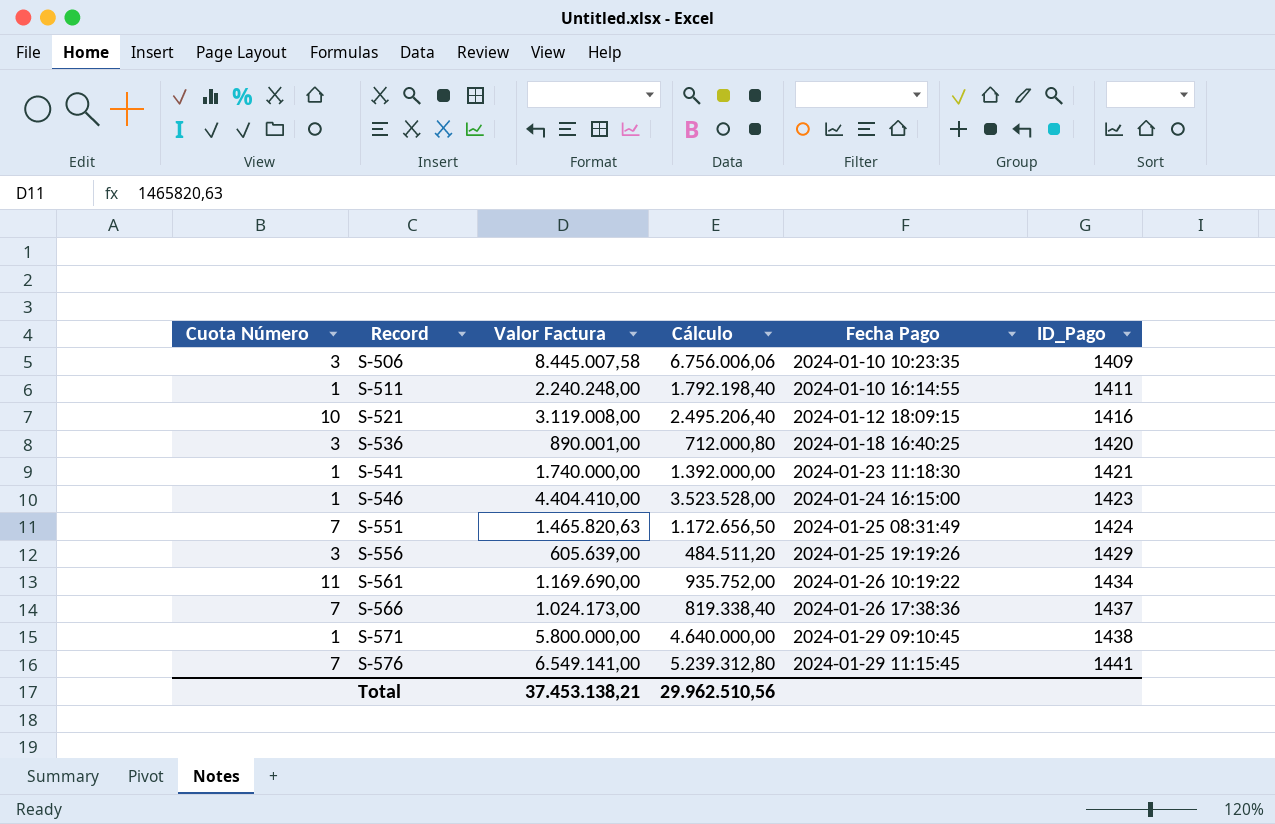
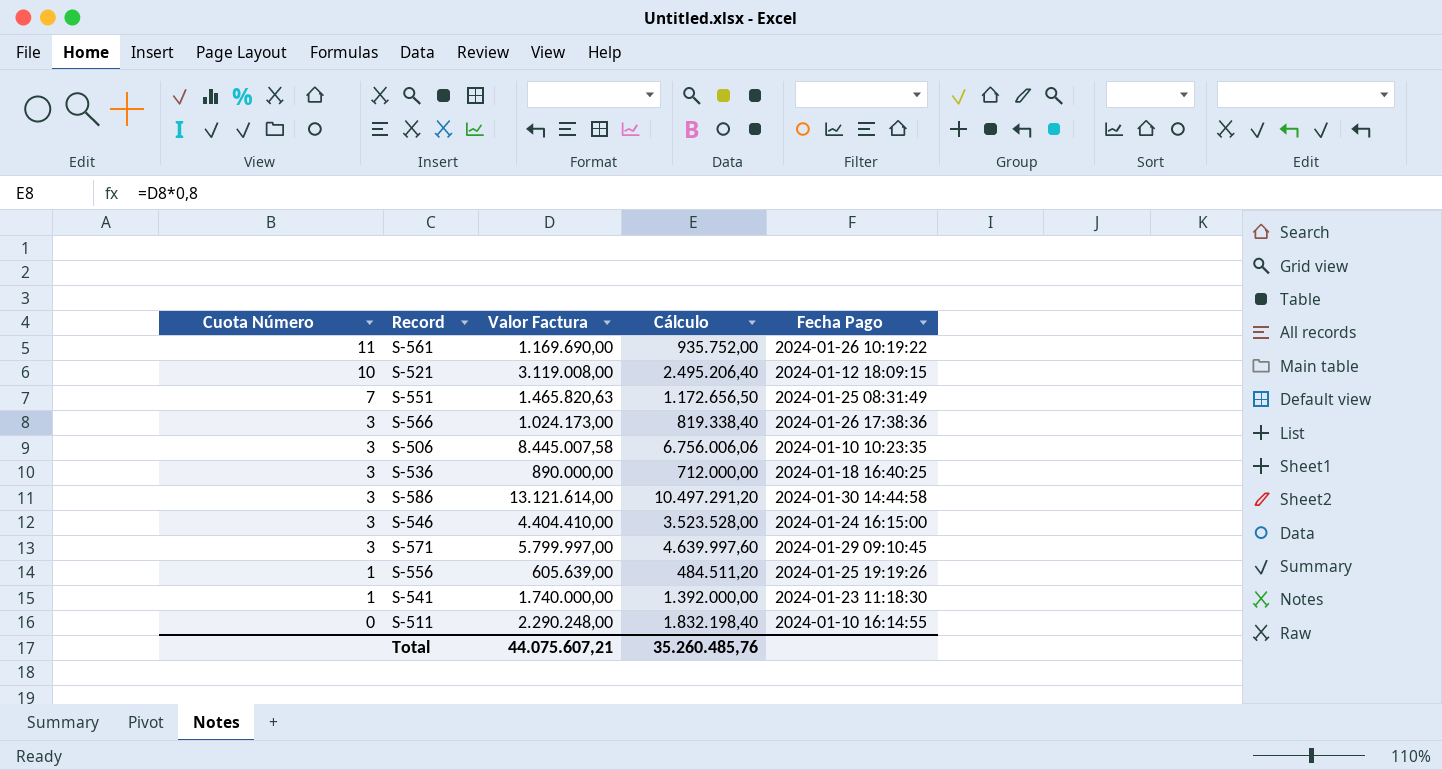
row order: Record ascending -> Cuota Número descending
column ID_Pago | position: 6 -> none
row S-576: 7 | 6.549.141,00 | 5.239.312,80 | 2024-01-29 11:15:45 | 1441 -> none
S-566 | Cuota Número: 7 -> 3
S-536 | Valor Factura: 890.001,00 -> 890.000,00
S-536 | Cálculo: 712.000,80 -> 712.000,00
row S-586: none -> 3 | 13.121.614,00 | 10.497.291,20 | 2024-01-30 14:44:58
S-546 | Cuota Número: 1 -> 3
S-571 | Cuota Número: 1 -> 3
S-571 | Valor Factura: 5.800.000,00 -> 5.799.997,00
S-571 | Cálculo: 4.640.000,00 -> 4.639.997,60
S-556 | Cuota Número: 3 -> 1
S-511 | Cuota Número: 1 -> 0
S-511 | Valor Factura: 2.240.248,00 -> 2.290.248,00
S-511 | Cálculo: 1.792.198,40 -> 1.832.198,40
Total | Valor Factura: 37.453.138,21 -> 44.075.607,21
Total | Cálculo: 29.962.510,56 -> 35.260.485,76

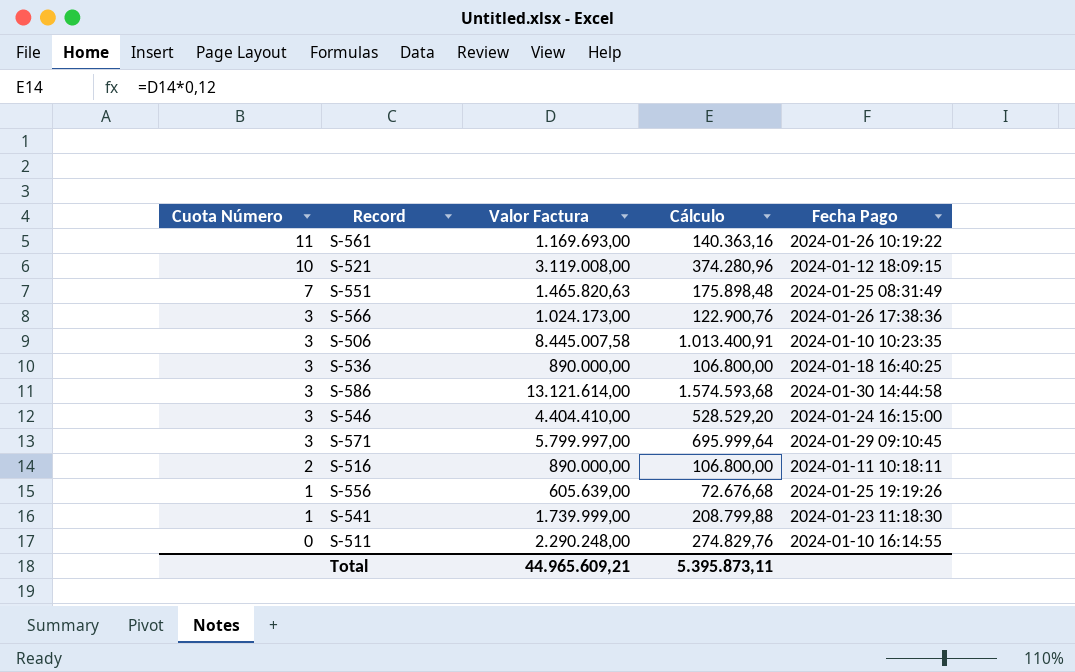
column Cálculo | formula: [Valor Factura] * 0,8 -> [Valor Factura] * 0,12
S-561 | Valor Factura: 1.169.690,00 -> 1.169.693,00
row S-516: none -> 2 | 890.000,00 | 106.800,00 | 2024-01-11 10:18:11
S-541 | Valor Factura: 1.740.000,00 -> 1.739.999,00
Total | Valor Factura: 44.075.607,21 -> 44.965.609,21
Total | Cálculo: 35.260.485,76 -> 5.395.873,11

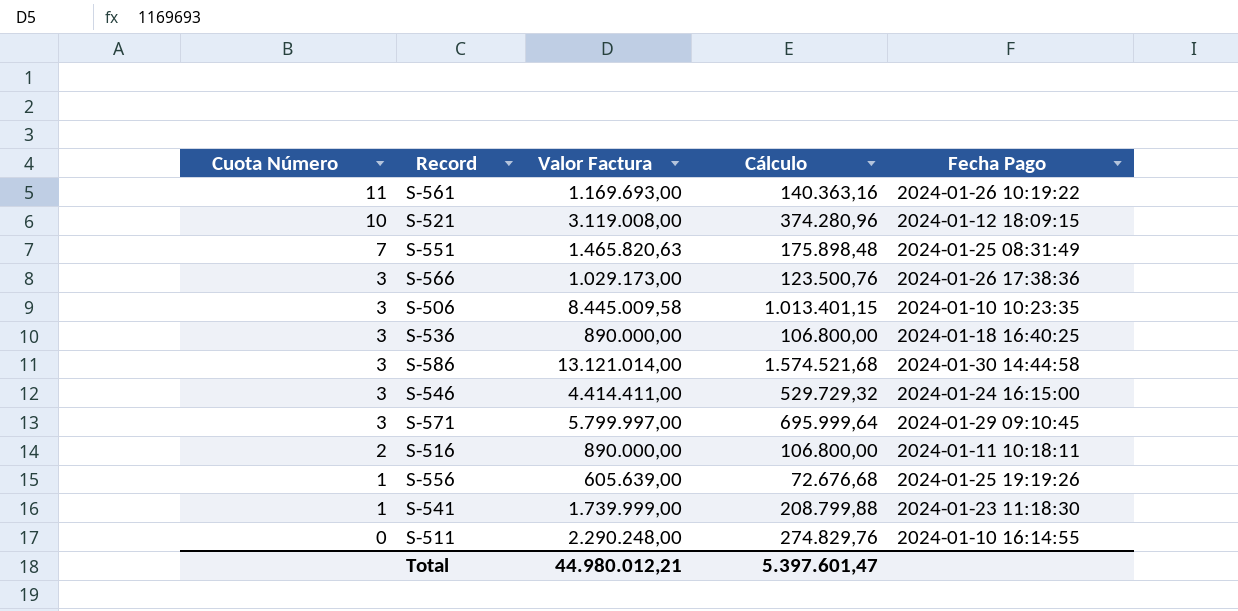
S-566 | Valor Factura: 1.024.173,00 -> 1.029.173,00
S-566 | Cálculo: 122.900,76 -> 123.500,76
S-506 | Valor Factura: 8.445.007,58 -> 8.445.009,58
S-506 | Cálculo: 1.013.400,91 -> 1.013.401,15
S-586 | Valor Factura: 13.121.614,00 -> 13.121.014,00
S-586 | Cálculo: 1.574.593,68 -> 1.574.521,68
S-546 | Valor Factura: 4.404.410,00 -> 4.414.411,00
S-546 | Cálculo: 528.529,20 -> 529.729,32
Total | Valor Factura: 44.965.609,21 -> 44.980.012,21
Total | Cálculo: 5.395.873,11 -> 5.397.601,47

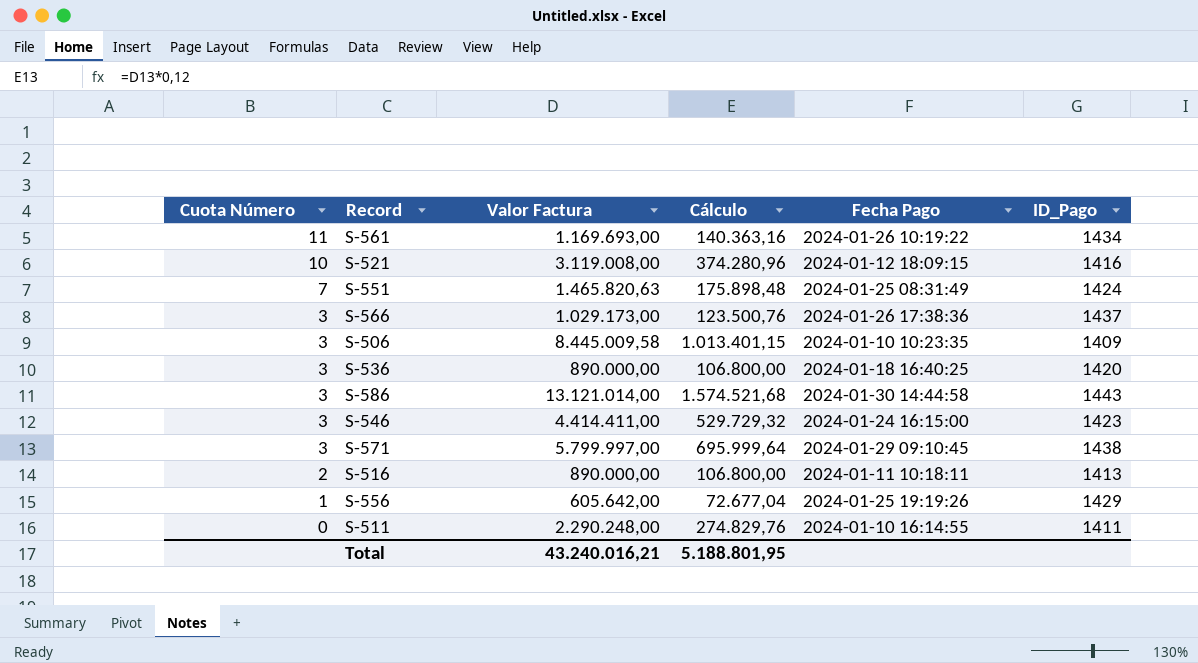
column ID_Pago | position: none -> 6
row S-541: 1 | 1.739.999,00 | 208.799,88 | 2024-01-23 11:18:30 -> none
S-556 | Valor Factura: 605.639,00 -> 605.642,00
S-556 | Cálculo: 72.676,68 -> 72.677,04
Total | Valor Factura: 44.980.012,21 -> 43.240.016,21
Total | Cálculo: 5.397.601,47 -> 5.188.801,95

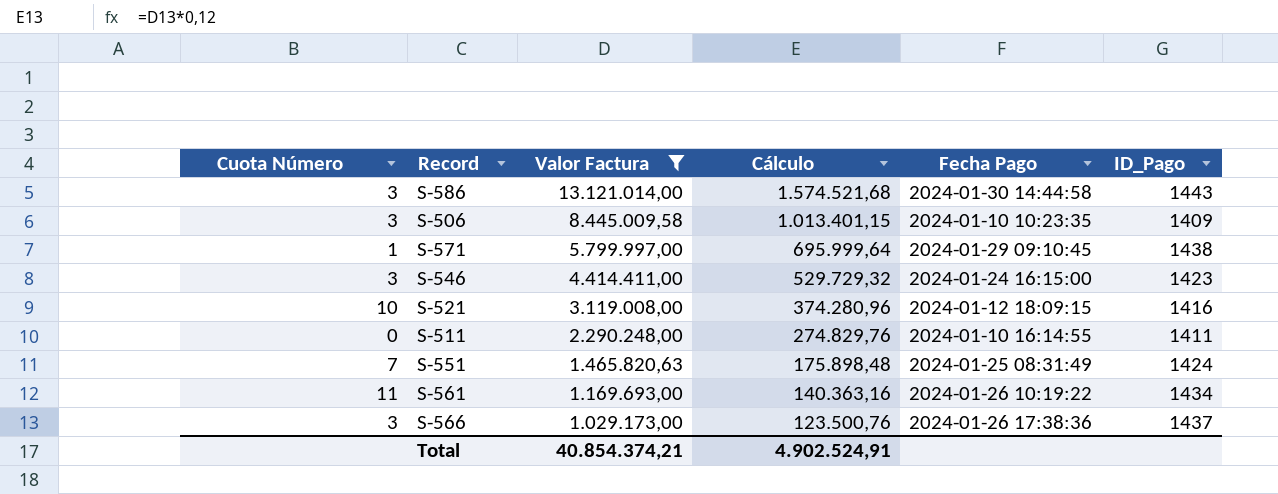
filter: none -> Valor Factura >= 1.029.173,00
row order: Cuota Número descending -> Valor Factura descending
S-571 | Cuota Número: 3 -> 1
Total | Valor Factura: 43.240.016,21 -> 40.854.374,21
Total | Cálculo: 5.188.801,95 -> 4.902.524,91

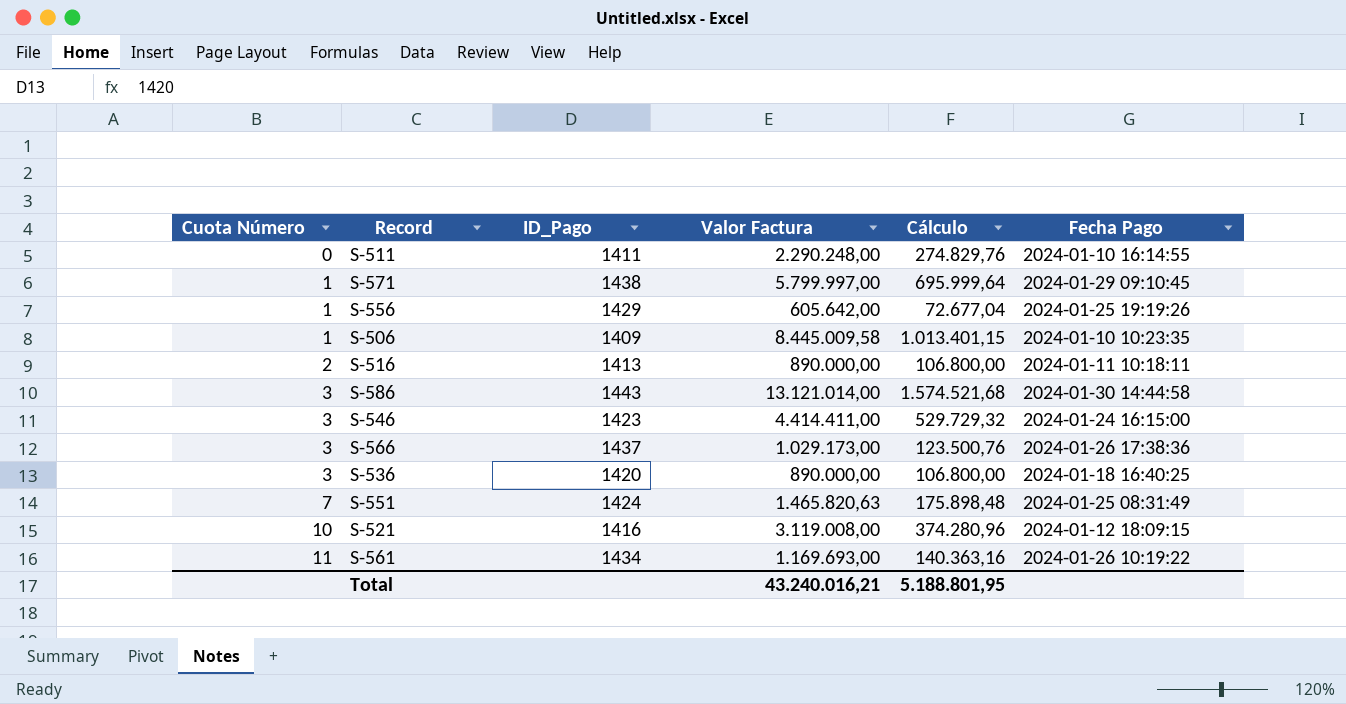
filter: Valor Factura >= 1.029.173,00 -> none
row order: Valor Factura descending -> Cuota Número ascending
column ID_Pago | position: 6 -> 3
S-506 | Cuota Número: 3 -> 1
Total | Valor Factura: 40.854.374,21 -> 43.240.016,21
Total | Cálculo: 4.902.524,91 -> 5.188.801,95

